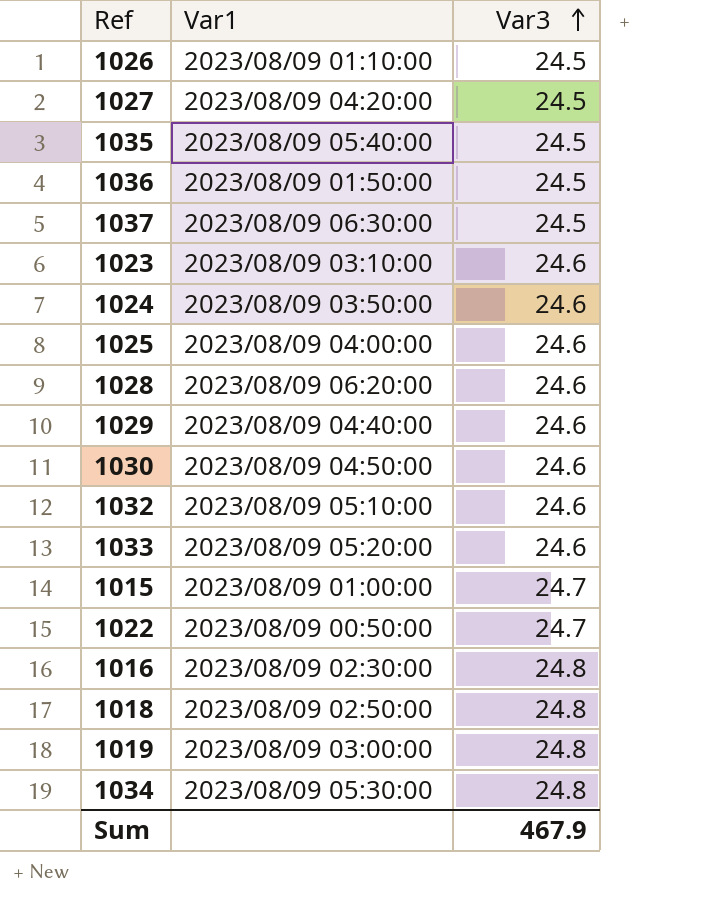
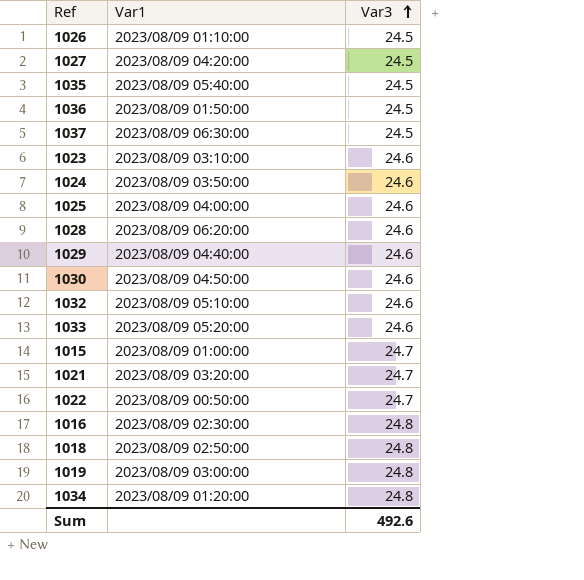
row 1021: none -> 2023/08/09 03:20:00 | 24.7
1034 | Var1: 2023/08/09 05:30:00 -> 2023/08/09 01:20:00
Sum | Var3: 467.9 -> 492.6

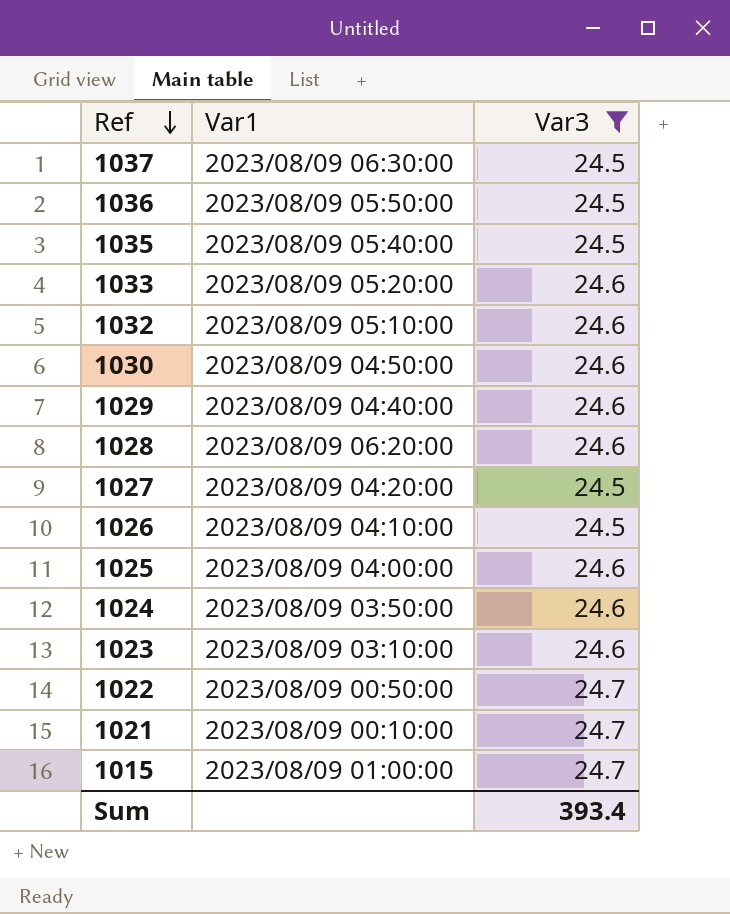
filter: none -> Var3 != 24.8
row order: Var3 ascending -> Ref descending
1036 | Var1: 2023/08/09 01:50:00 -> 2023/08/09 05:50:00
1026 | Var1: 2023/08/09 01:10:00 -> 2023/08/09 04:10:00
1021 | Var1: 2023/08/09 03:20:00 -> 2023/08/09 00:10:00
Sum | Var3: 492.6 -> 393.4

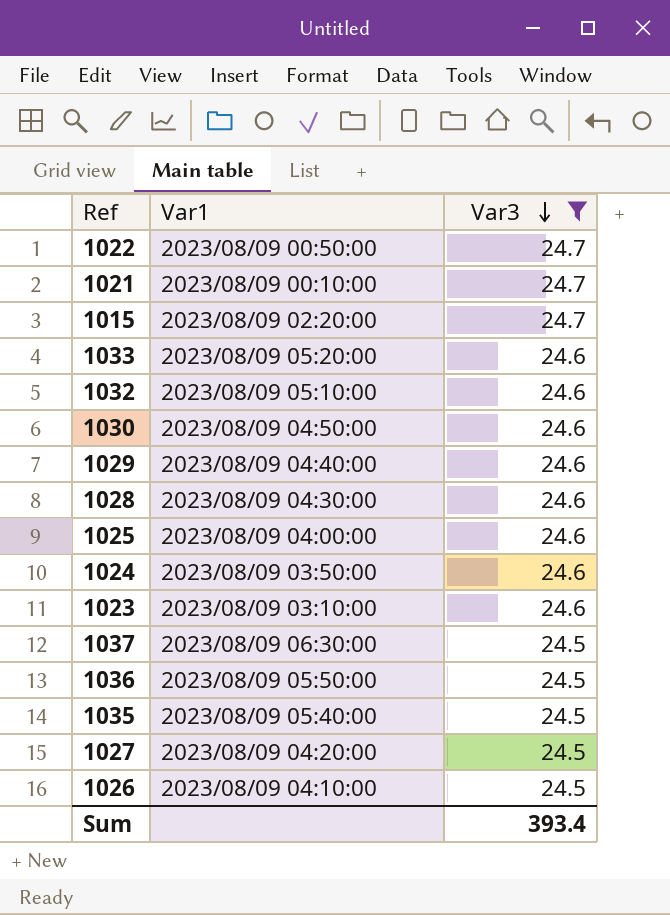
row order: Ref descending -> Var3 descending
1015 | Var1: 2023/08/09 01:00:00 -> 2023/08/09 02:20:00
1028 | Var1: 2023/08/09 06:20:00 -> 2023/08/09 04:30:00

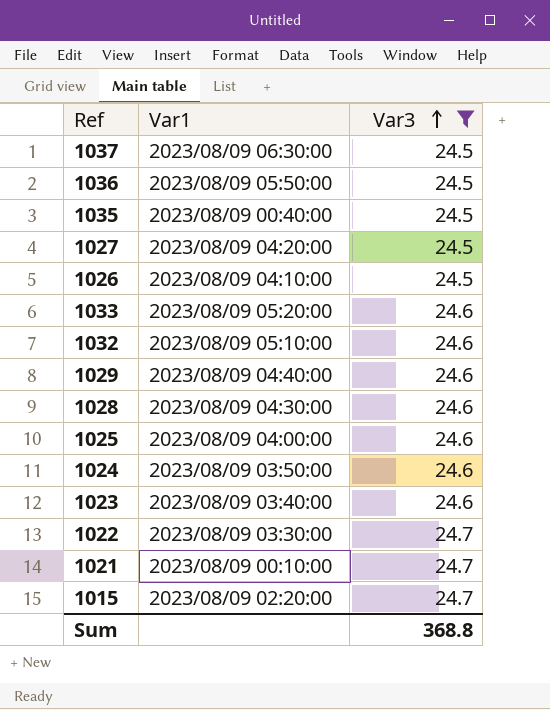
row order: Var3 descending -> Var3 ascending
row 1030: 2023/08/09 04:50:00 | 24.6 -> none
1035 | Var1: 2023/08/09 05:40:00 -> 2023/08/09 00:40:00
1023 | Var1: 2023/08/09 03:10:00 -> 2023/08/09 03:40:00
1022 | Var1: 2023/08/09 00:50:00 -> 2023/08/09 03:30:00
Sum | Var3: 393.4 -> 368.8

